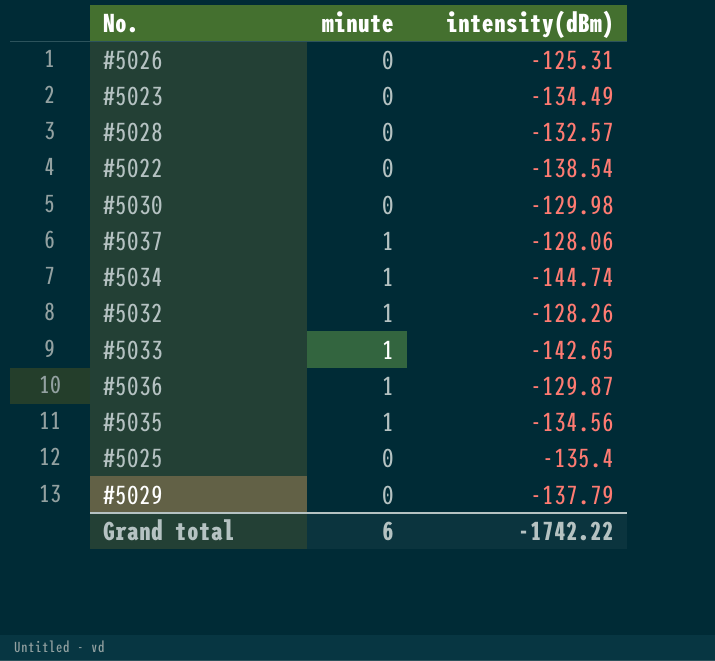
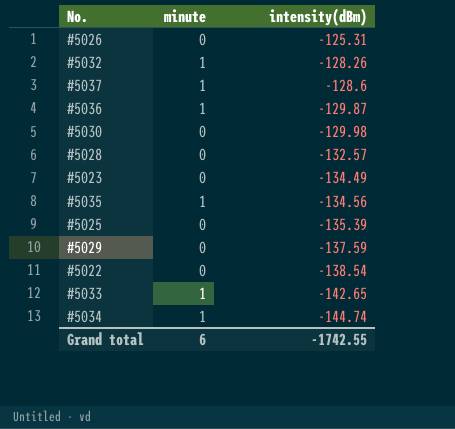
row order: none -> intensity(dBm) descending
#5037 | intensity(dBm): -128.06 -> -128.6
#5025 | intensity(dBm): -135.4 -> -135.39
#5029 | intensity(dBm): -137.79 -> -137.59
Grand total | intensity(dBm): -1742.22 -> -1742.55

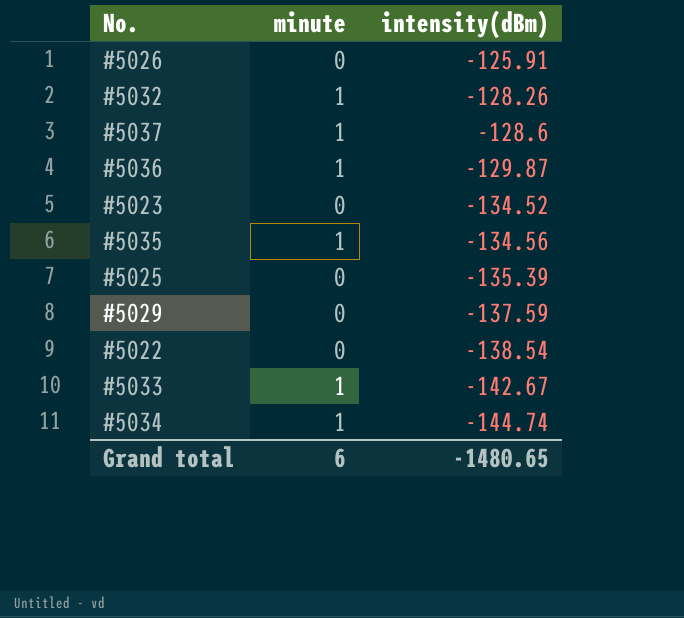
row #5030: 0 | -129.98 -> none
row #5028: 0 | -132.57 -> none
#5026 | intensity(dBm): -125.31 -> -125.91
#5023 | intensity(dBm): -134.49 -> -134.52
#5033 | intensity(dBm): -142.65 -> -142.67
Grand total | intensity(dBm): -1742.55 -> -1480.65

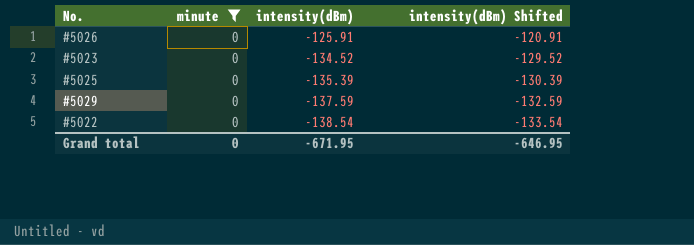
filter: none -> minute = 0
column intensity(dBm) Shifted | formula: none -> [intensity(dBm)] + 5
Grand total | minute: 6 -> 0
Grand total | intensity(dBm): -1480.65 -> -671.95

